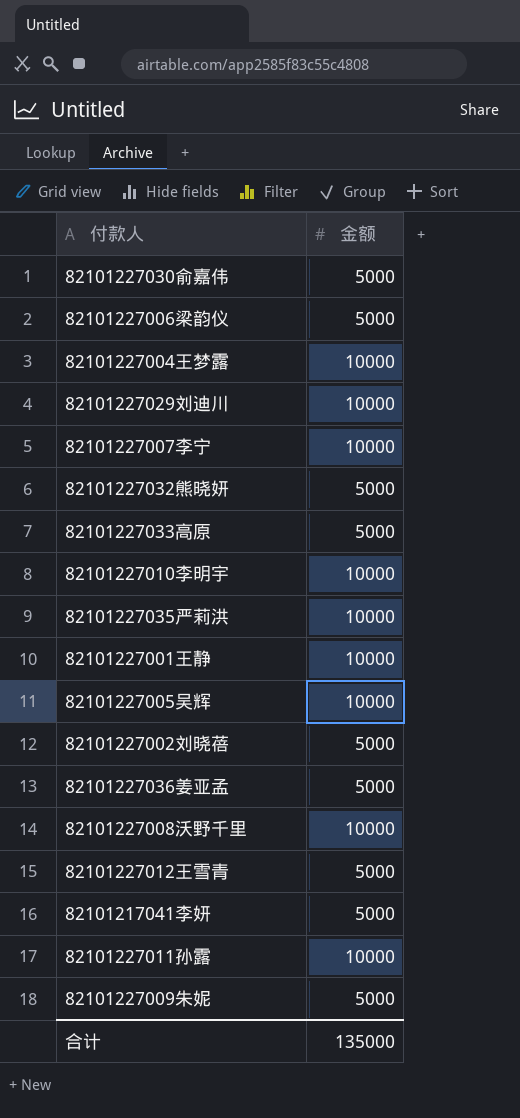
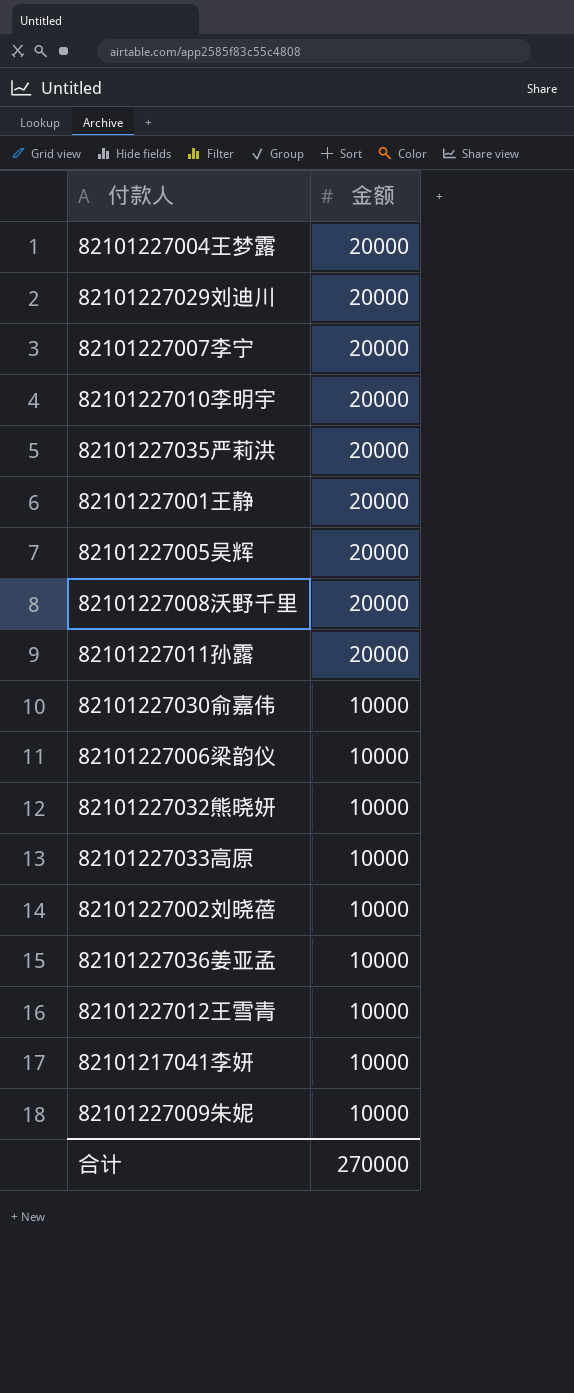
row order: none -> 金额 descending
82101227004王梦露 | 金额: 10000 -> 20000
82101227029刘迪川 | 金额: 10000 -> 20000
82101227007李宁 | 金额: 10000 -> 20000
82101227010李明宇 | 金额: 10000 -> 20000
82101227035严莉洪 | 金额: 10000 -> 20000
82101227001王静 | 金额: 10000 -> 20000
82101227005吴辉 | 金额: 10000 -> 20000
82101227008沃野千里 | 金额: 10000 -> 20000
82101227011孙露 | 金额: 10000 -> 20000
82101227030俞嘉伟 | 金额: 5000 -> 10000
82101227006梁韵仪 | 金额: 5000 -> 10000
82101227032熊晓妍 | 金额: 5000 -> 10000
82101227033高原 | 金额: 5000 -> 10000
82101227002刘晓蓓 | 金额: 5000 -> 10000
82101227036姜亚孟 | 金额: 5000 -> 10000
82101227012王雪青 | 金额: 5000 -> 10000
82101217041李妍 | 金额: 5000 -> 10000
82101227009朱妮 | 金额: 5000 -> 10000
合计 | 金额: 135000 -> 270000

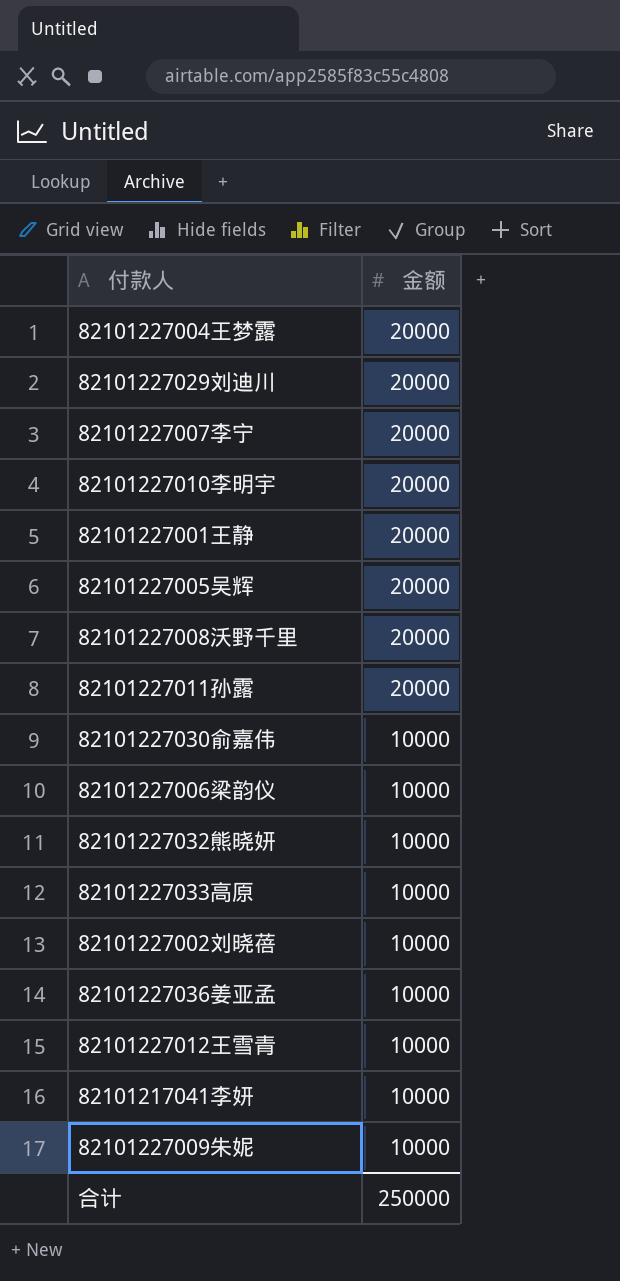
row 82101227035严莉洪: 20000 -> none
合计 | 金额: 270000 -> 250000

